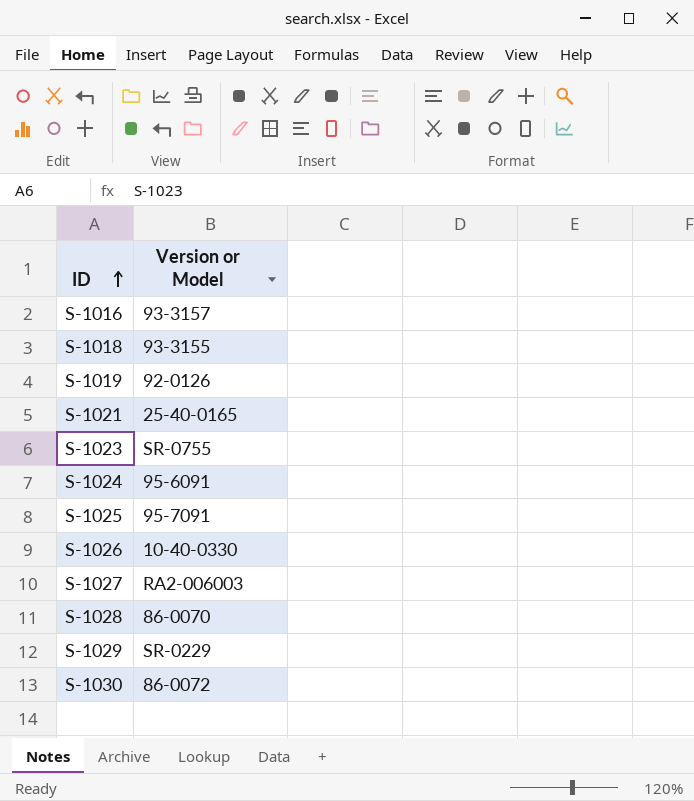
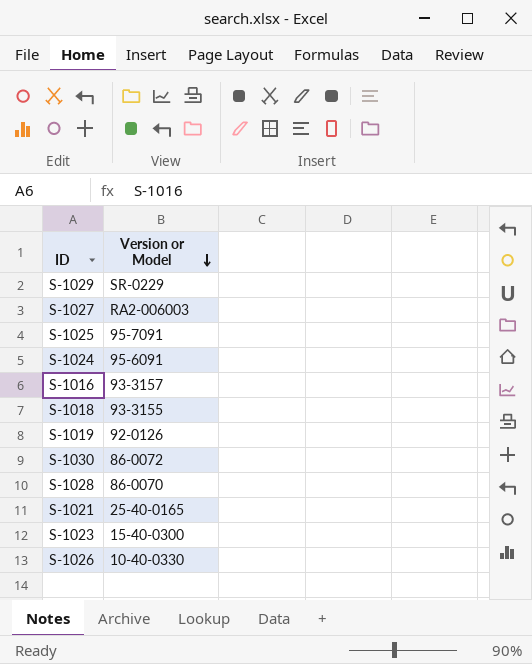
row order: ID ascending -> Version or Model descending
S-1023 | Version or Model: SR-0755 -> 15-40-0300

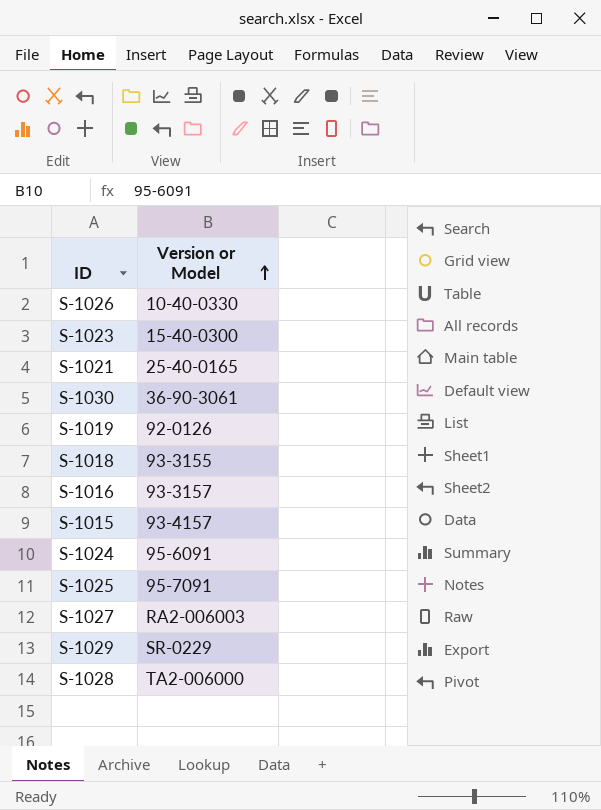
row order: Version or Model descending -> Version or Model ascending
S-1030 | Version or Model: 86-0072 -> 36-90-3061
row S-1015: none -> 93-4157
S-1028 | Version or Model: 86-0070 -> TA2-006000

